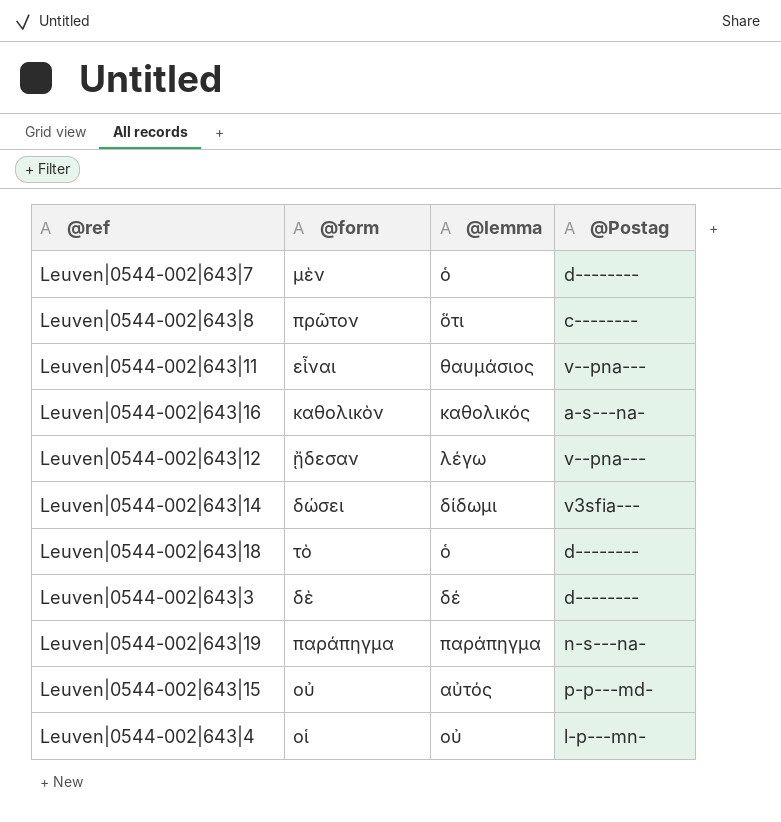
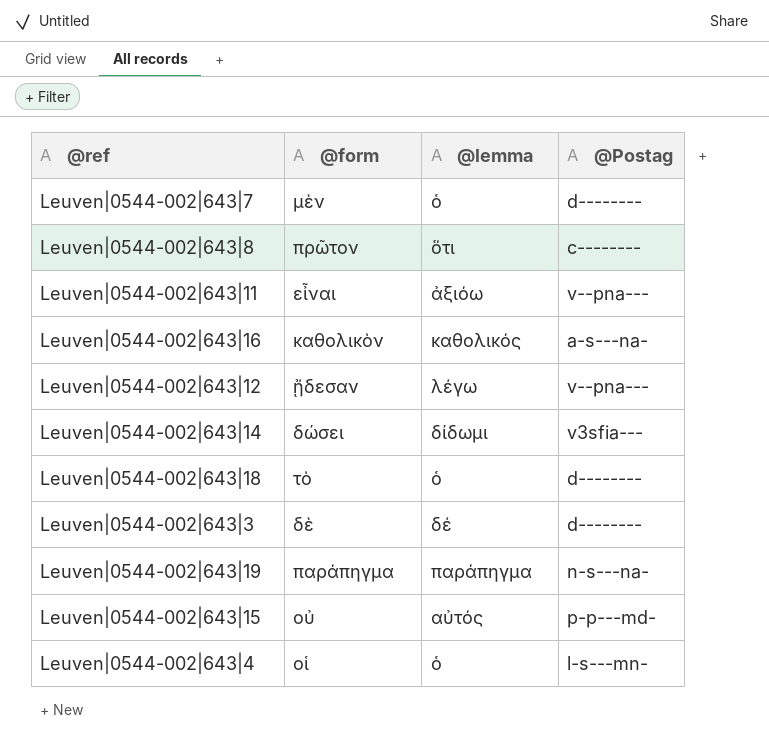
Leuven|0544-002|643|11 | @lemma: θαυμάσιος -> ἀξιόω
Leuven|0544-002|643|4 | @lemma: οὐ -> ὁ
Leuven|0544-002|643|4 | @Postag: l-p---mn- -> l-s---mn-

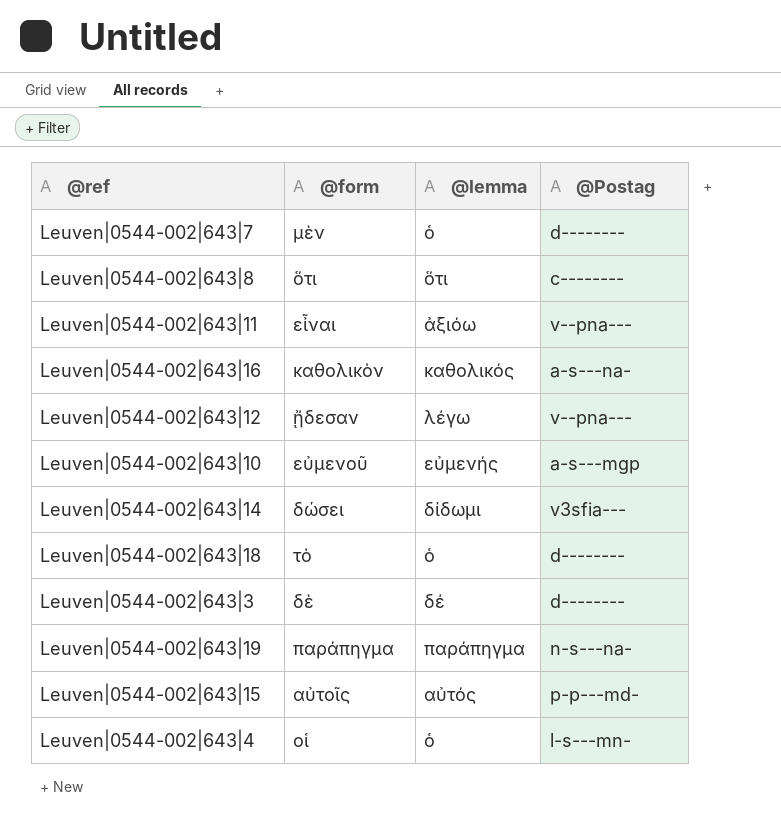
Leuven|0544-002|643|8 | @form: πρῶτον -> ὅτι
row Leuven|0544-002|643|10: none -> εὐμενοῦ | εὐμενής | a-s---mgp
Leuven|0544-002|643|15 | @form: οὐ -> αὐτοῖς

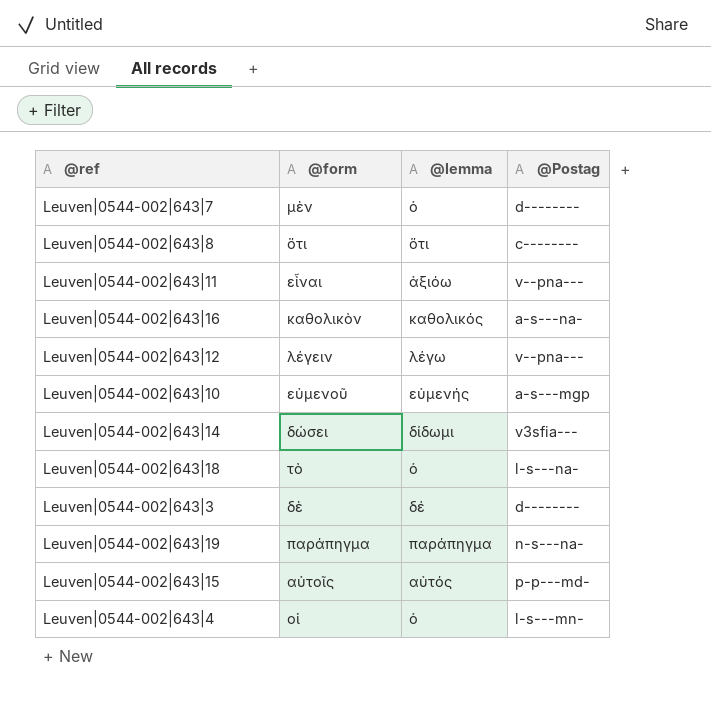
Leuven|0544-002|643|12 | @form: ᾔδεσαν -> λέγειν
Leuven|0544-002|643|18 | @Postag: d-------- -> l-s---na-

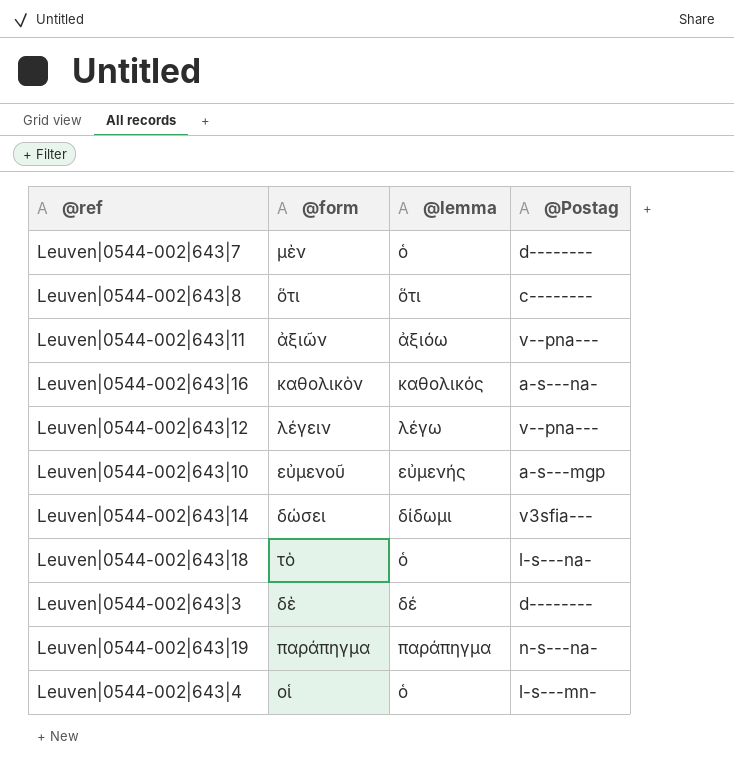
row Leuven|0544-002|643|15: αὐτοῖς | αὐτός | p-p---md- -> none
Leuven|0544-002|643|11 | @form: εἶναι -> ἀξιῶν

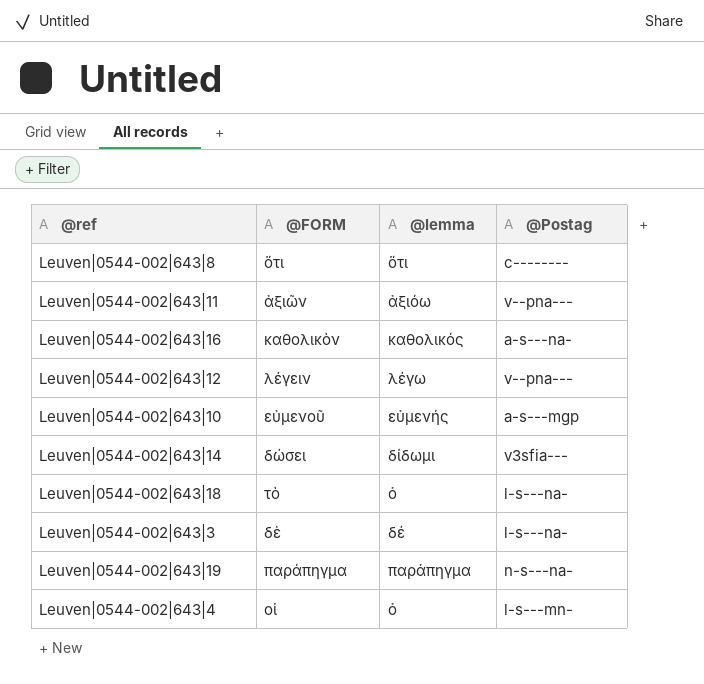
column name: @form -> @FORM
row Leuven|0544-002|643|7: μὲν | ὁ | d-------- -> none
Leuven|0544-002|643|3 | @Postag: d-------- -> l-s---na-

